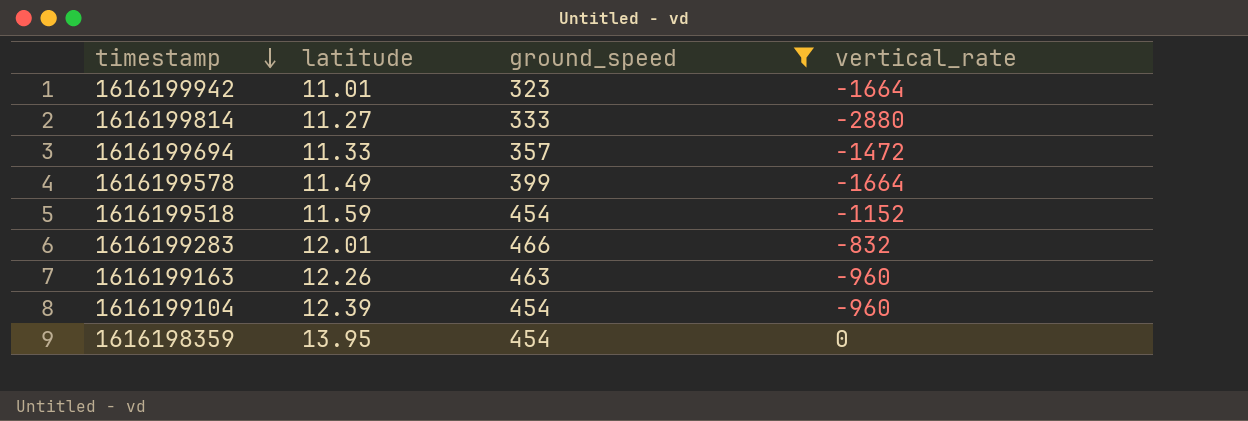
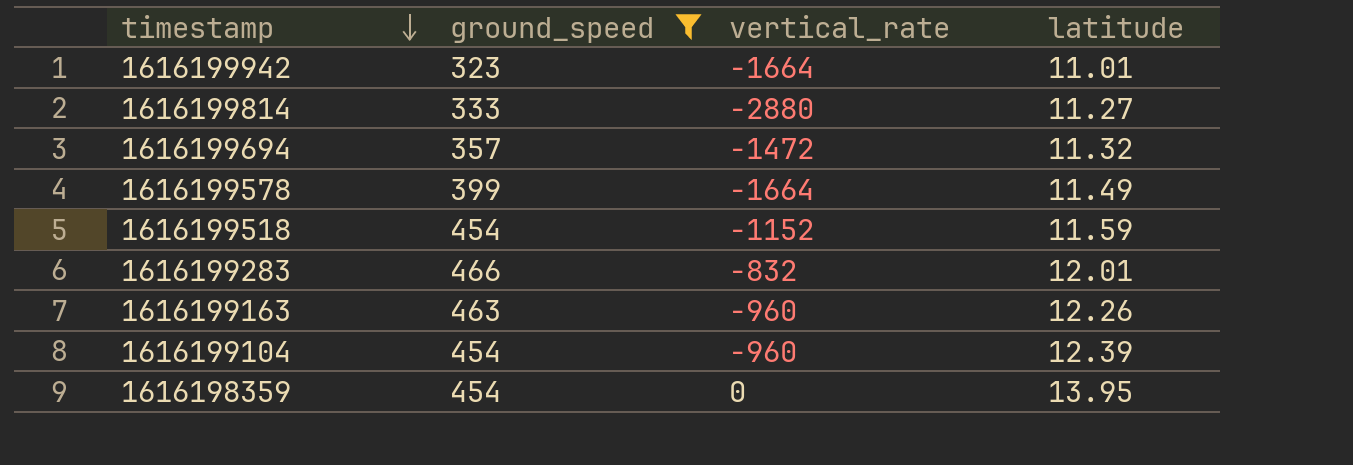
column latitude | position: 2 -> 4
1616199694 | latitude: 11.33 -> 11.32

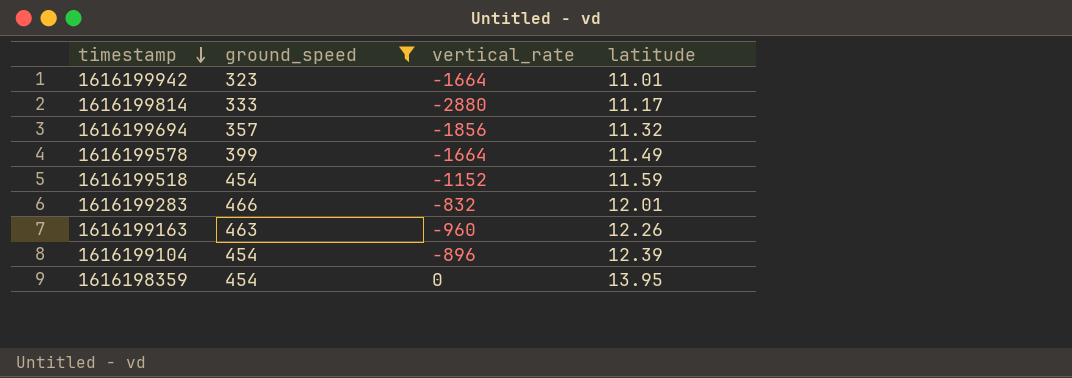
1616199814 | latitude: 11.27 -> 11.17
1616199694 | vertical_rate: -1472 -> -1856
1616199104 | vertical_rate: -960 -> -896

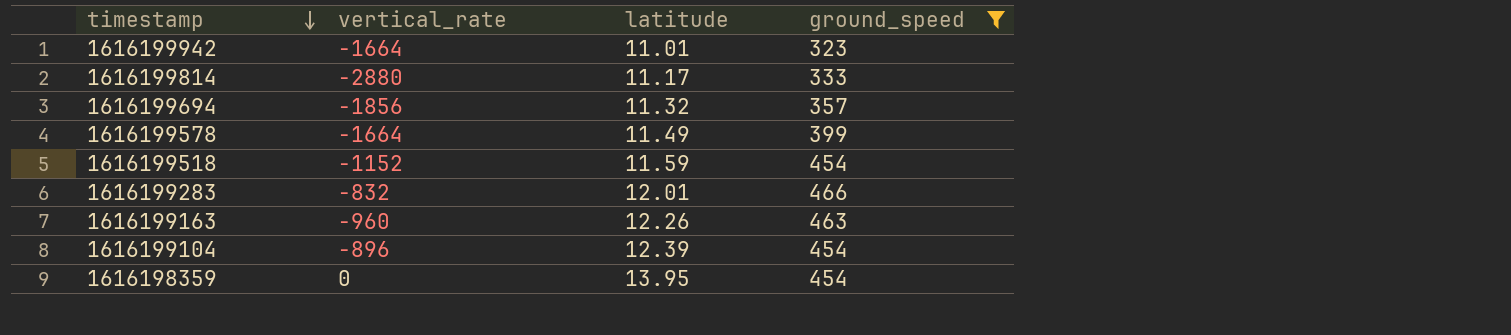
column ground_speed | position: 2 -> 4

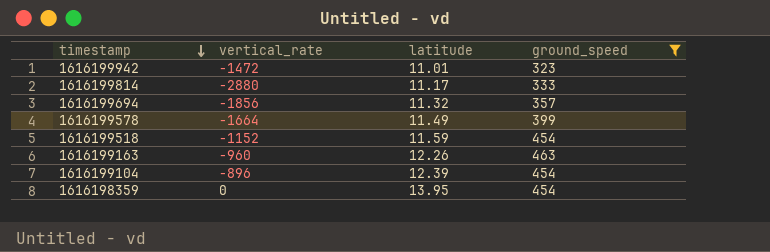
row 1616199283: -832 | 12.01 | 466 -> none
1616199942 | vertical_rate: -1664 -> -1472

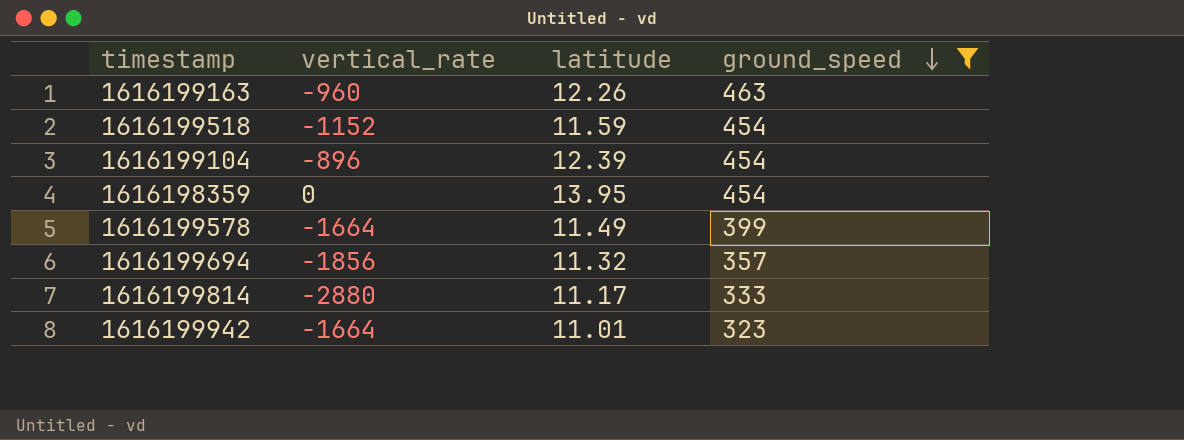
row order: timestamp descending -> ground_speed descending
1616199942 | vertical_rate: -1472 -> -1664

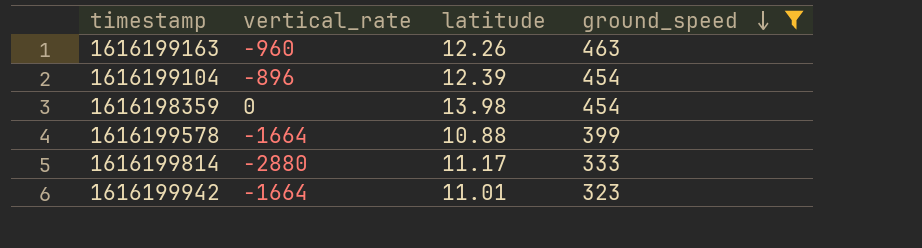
row 1616199518: -1152 | 11.59 | 454 -> none
row 1616199694: -1856 | 11.32 | 357 -> none
1616198359 | latitude: 13.95 -> 13.98
1616199578 | latitude: 11.49 -> 10.88

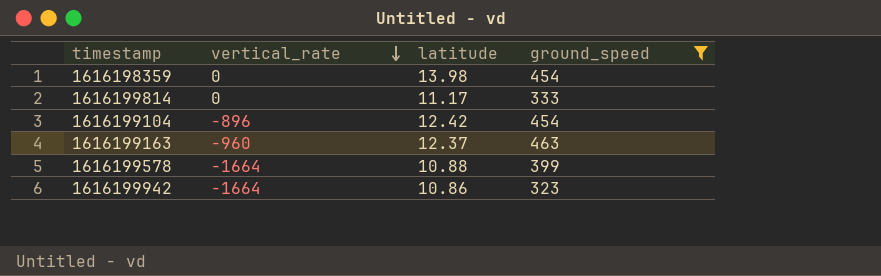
row order: ground_speed descending -> vertical_rate descending
1616199814 | vertical_rate: -2880 -> 0
1616199104 | latitude: 12.39 -> 12.42
1616199163 | latitude: 12.26 -> 12.37
1616199942 | latitude: 11.01 -> 10.86

